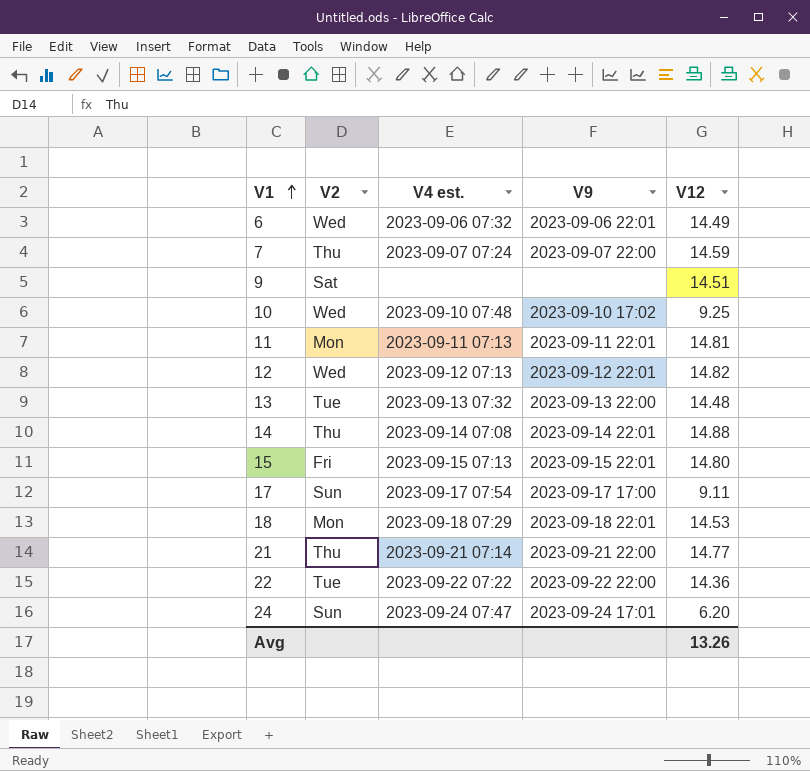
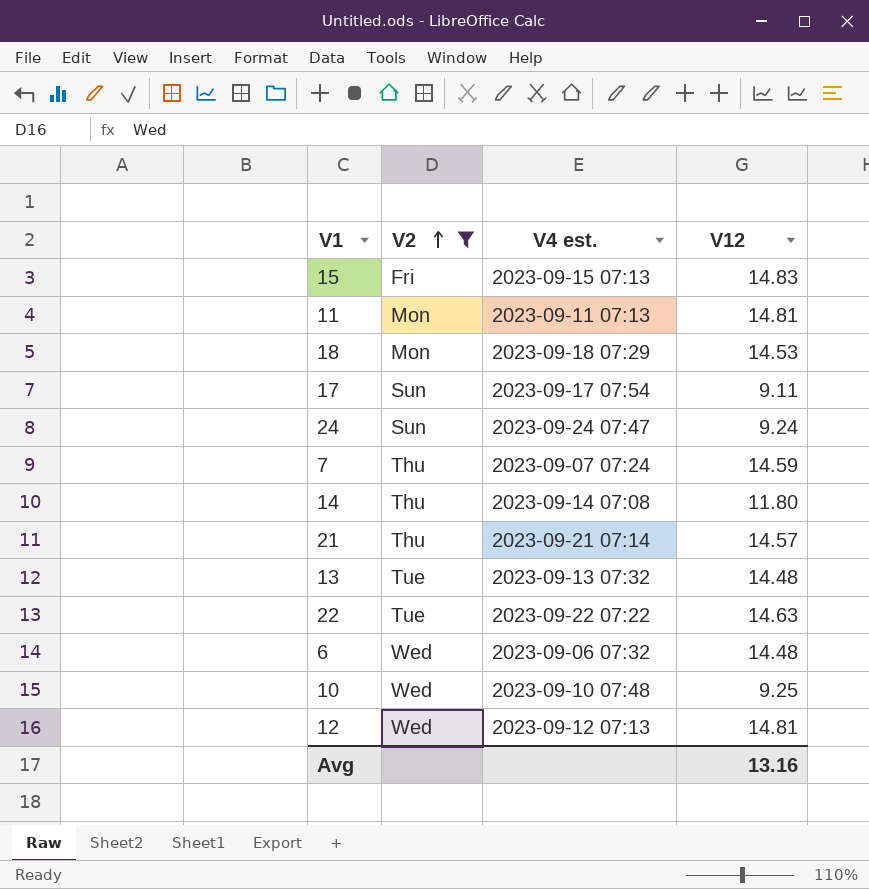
filter: none -> V2 != Sat
row order: V1 ascending -> V2 ascending
column V9 | position: 4 -> none
15 | V12: 14.80 -> 14.83
24 | V12: 6.20 -> 9.24
14 | V12: 14.88 -> 11.80
21 | V12: 14.77 -> 14.57
22 | V12: 14.36 -> 14.63
6 | V12: 14.49 -> 14.48
12 | V12: 14.82 -> 14.81
Avg | V12: 13.26 -> 13.16

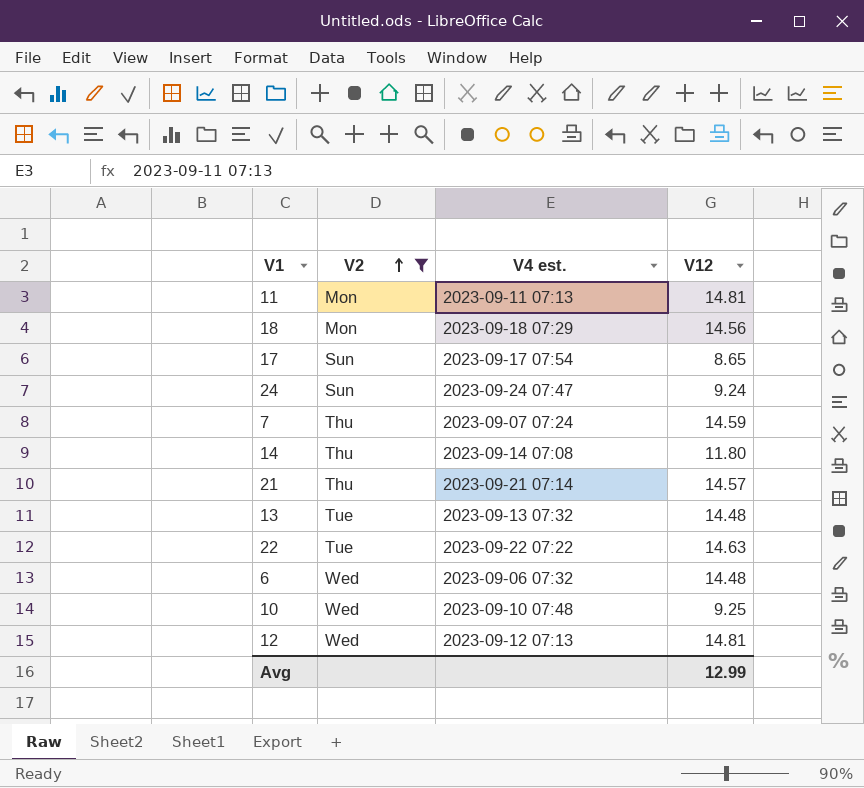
row 15: Fri | 2023-09-15 07:13 | 14.83 -> none
18 | V12: 14.53 -> 14.56
17 | V12: 9.11 -> 8.65
Avg | V12: 13.16 -> 12.99

